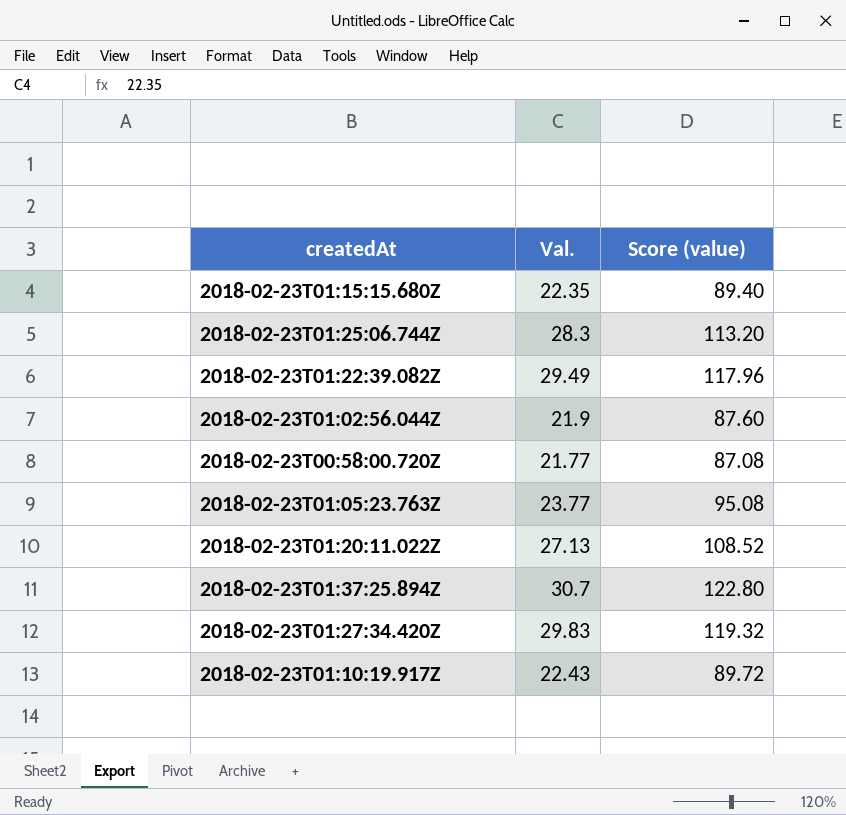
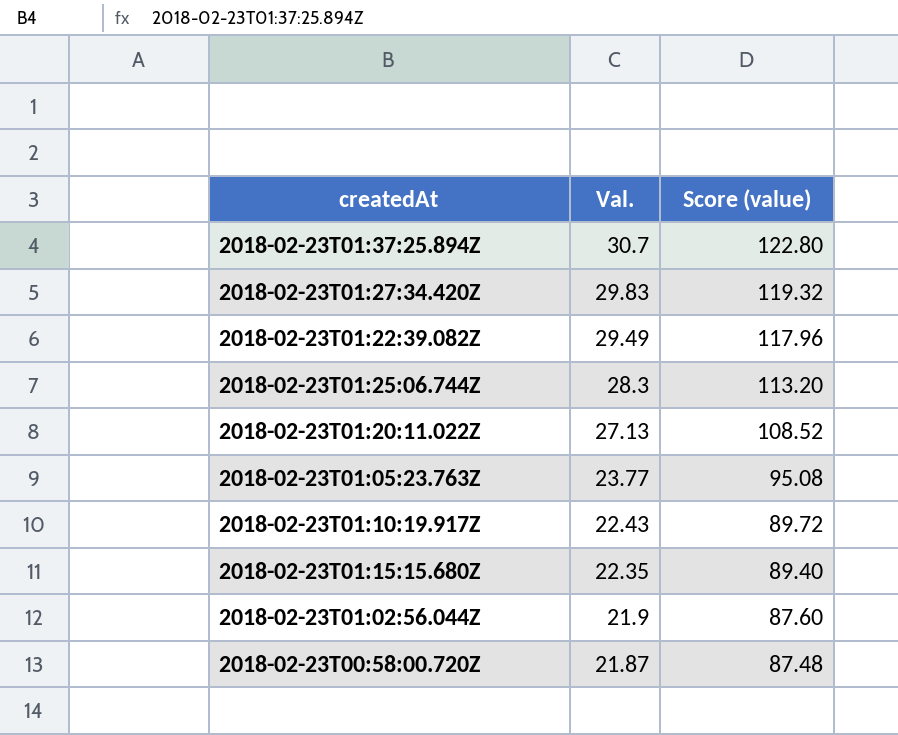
row order: none -> Val. descending
2018-02-23T00:58:00.720Z | Val.: 21.77 -> 21.87
2018-02-23T00:58:00.720Z | Score (value): 87.08 -> 87.48

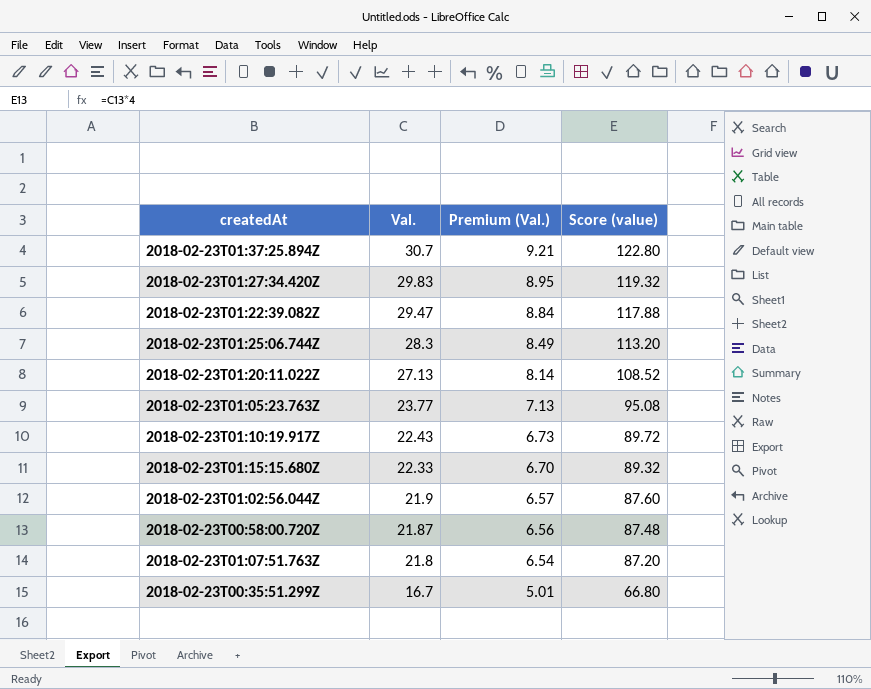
column Premium (Val.) | formula: none -> [Val.] * 0.3
2018-02-23T01:22:39.082Z | Val.: 29.49 -> 29.47
2018-02-23T01:22:39.082Z | Score (value): 117.96 -> 117.88
2018-02-23T01:15:15.680Z | Val.: 22.35 -> 22.33
2018-02-23T01:15:15.680Z | Score (value): 89.40 -> 89.32
row 2018-02-23T01:07:51.763Z: none -> 21.8 | 6.54 | 87.20
row 2018-02-23T00:35:51.299Z: none -> 16.7 | 5.01 | 66.80

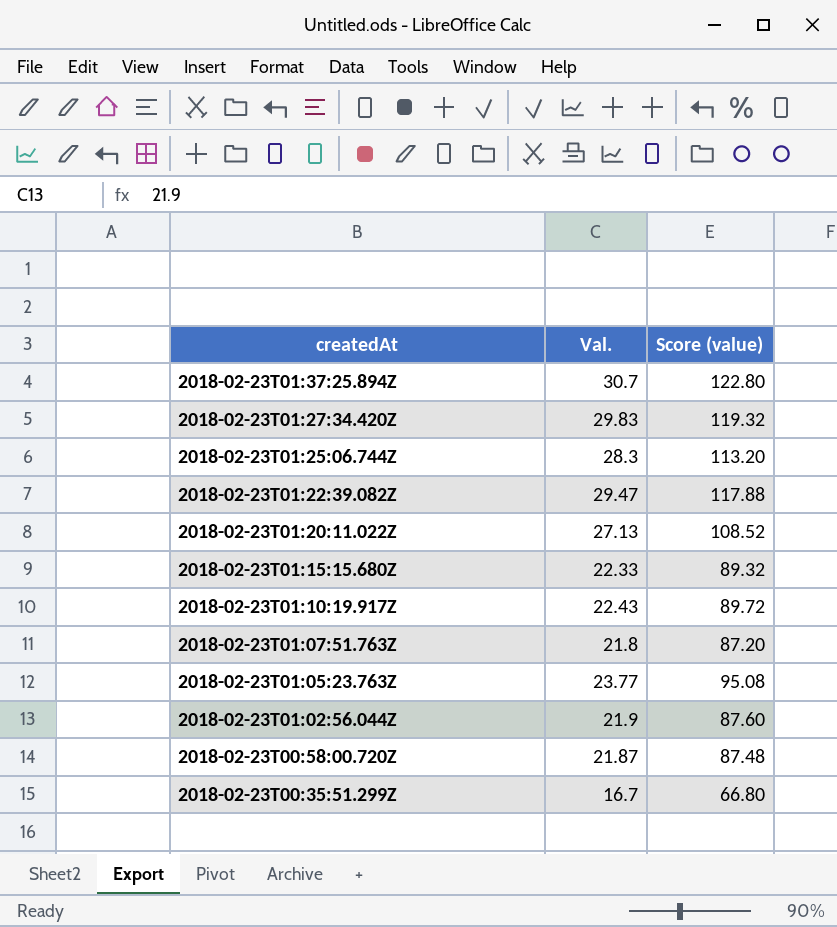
row order: Val. descending -> createdAt descending
column Premium (Val.) | formula: [Val.] * 0.3 -> none

